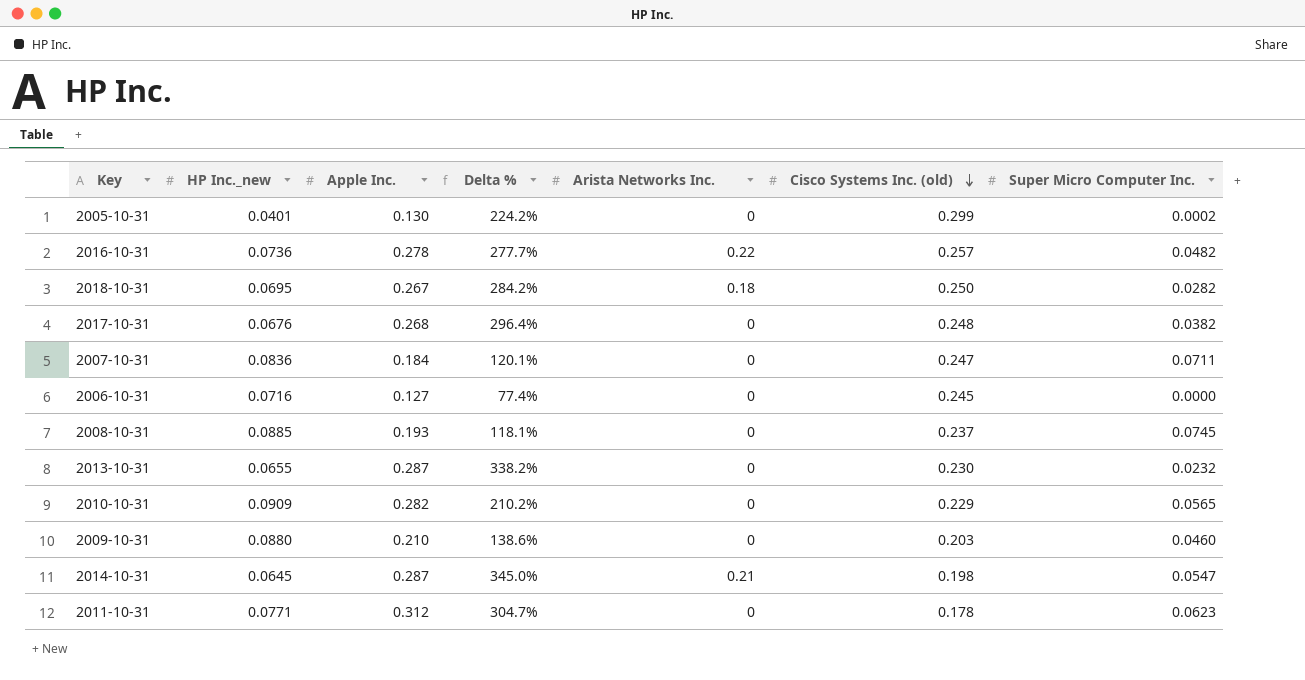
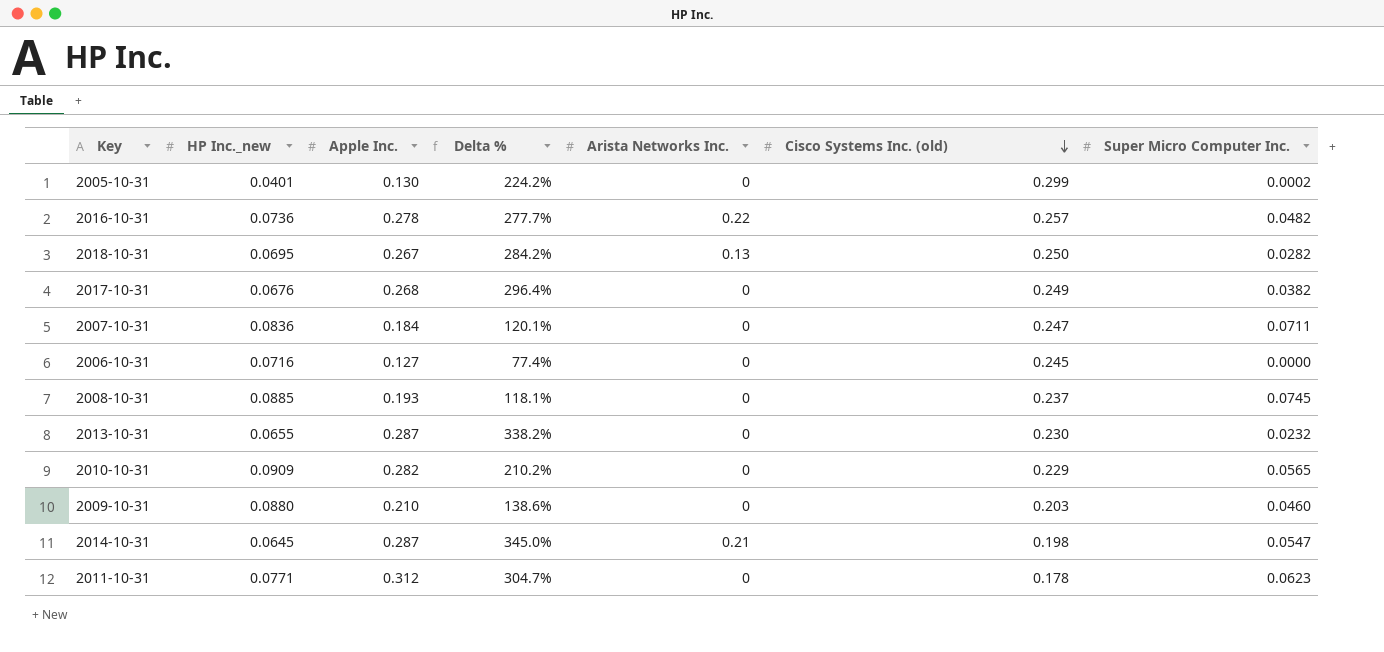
2018-10-31 | Arista Networks Inc.: 0.18 -> 0.13
2017-10-31 | Cisco Systems Inc. (old): 0.248 -> 0.249

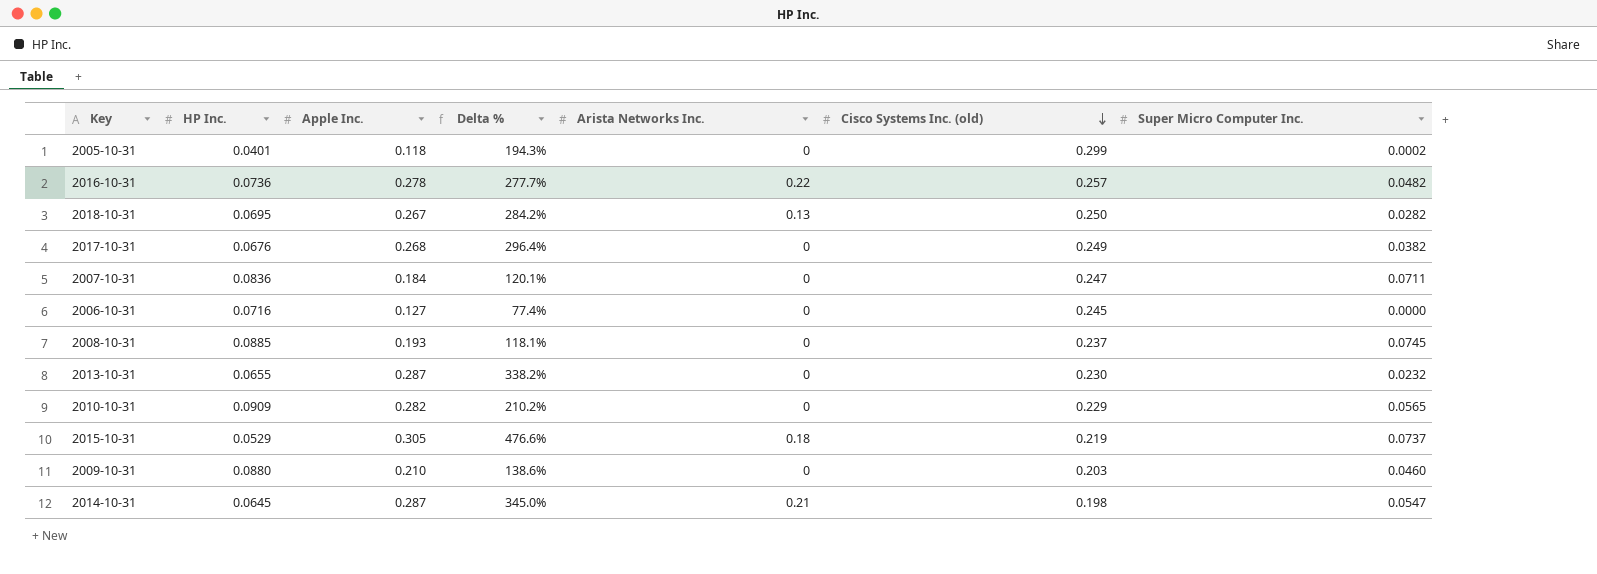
column name: HP Inc._new -> HP Inc.
row 2011-10-31: 0.0771 | 0.312 | 304.7% | 0 | 0.178 | 0.0623 -> none
2005-10-31 | Apple Inc.: 0.130 -> 0.118
2005-10-31 | Delta %: 224.2% -> 194.3%
row 2015-10-31: none -> 0.0529 | 0.305 | 476.6% | 0.18 | 0.219 | 0.0737

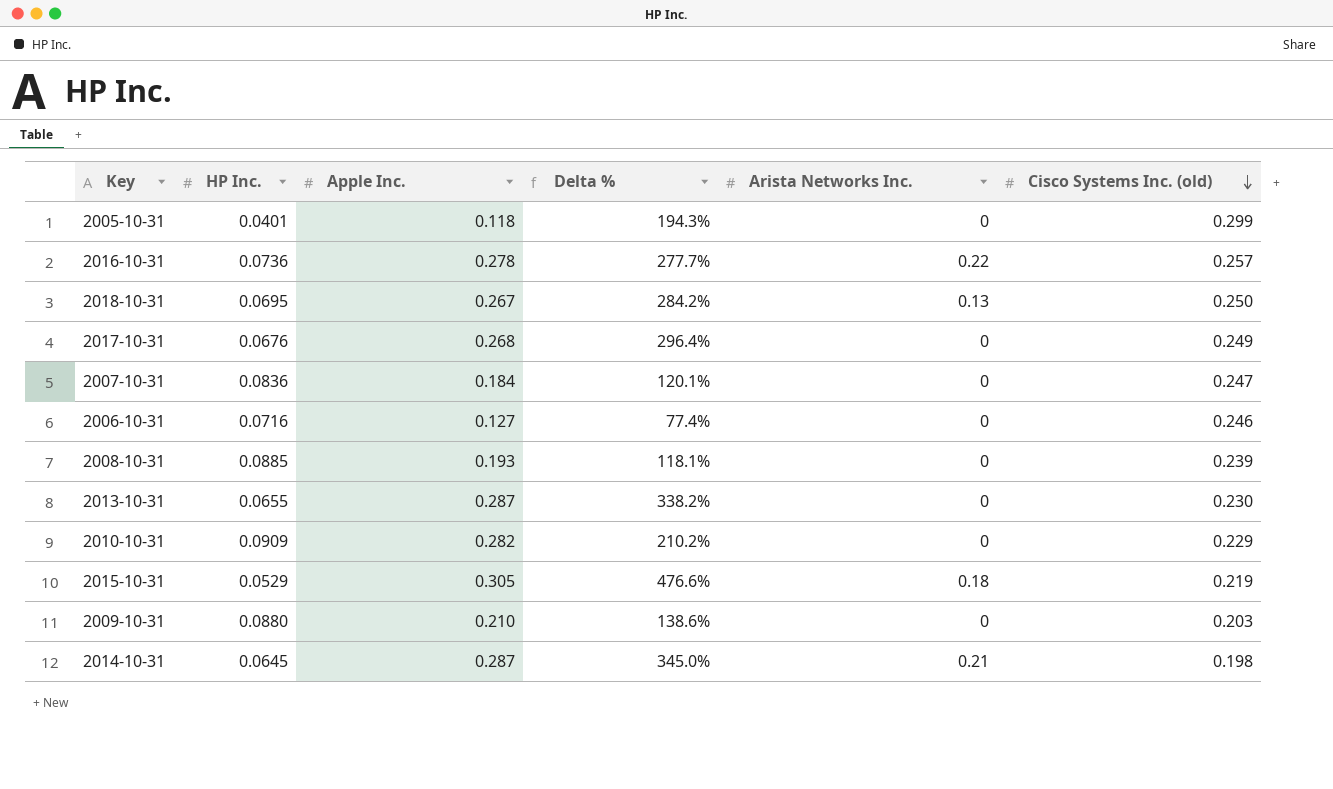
column Super Micro Computer Inc. | position: 7 -> none
2006-10-31 | Cisco Systems Inc. (old): 0.245 -> 0.246
2008-10-31 | Cisco Systems Inc. (old): 0.237 -> 0.239

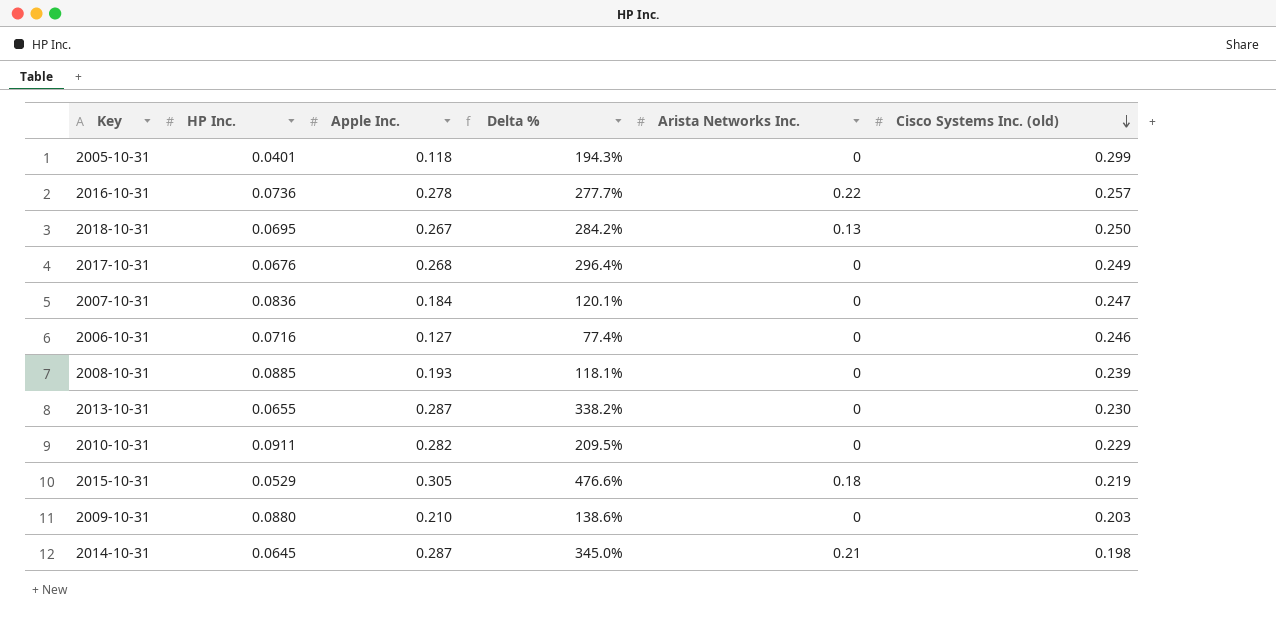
2010-10-31 | HP Inc.: 0.0909 -> 0.0911
2010-10-31 | Delta %: 210.2% -> 209.5%

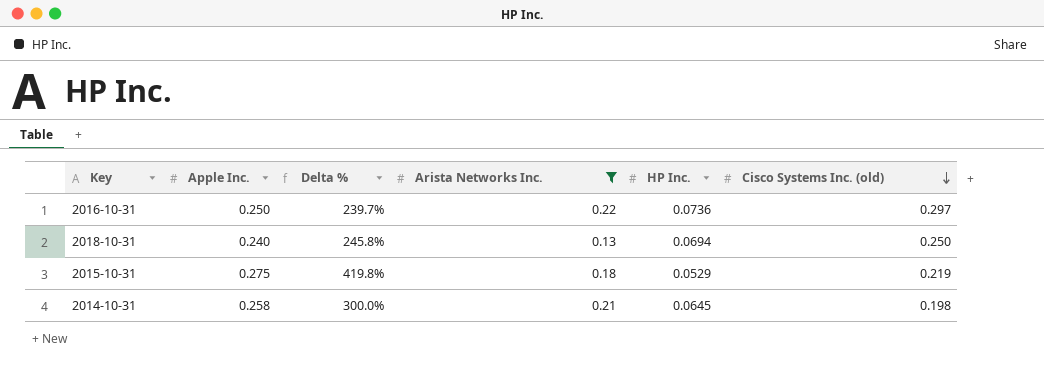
filter: none -> Arista Networks Inc. != 0
column HP Inc. | position: 2 -> 5
2016-10-31 | Apple Inc.: 0.278 -> 0.250
2016-10-31 | Delta %: 277.7% -> 239.7%
2016-10-31 | Cisco Systems Inc. (old): 0.257 -> 0.297
2018-10-31 | Apple Inc.: 0.267 -> 0.240
2018-10-31 | Delta %: 284.2% -> 245.8%
2018-10-31 | HP Inc.: 0.0695 -> 0.0694
2015-10-31 | Apple Inc.: 0.305 -> 0.275
2015-10-31 | Delta %: 476.6% -> 419.8%
2014-10-31 | Apple Inc.: 0.287 -> 0.258
2014-10-31 | Delta %: 345.0% -> 300.0%

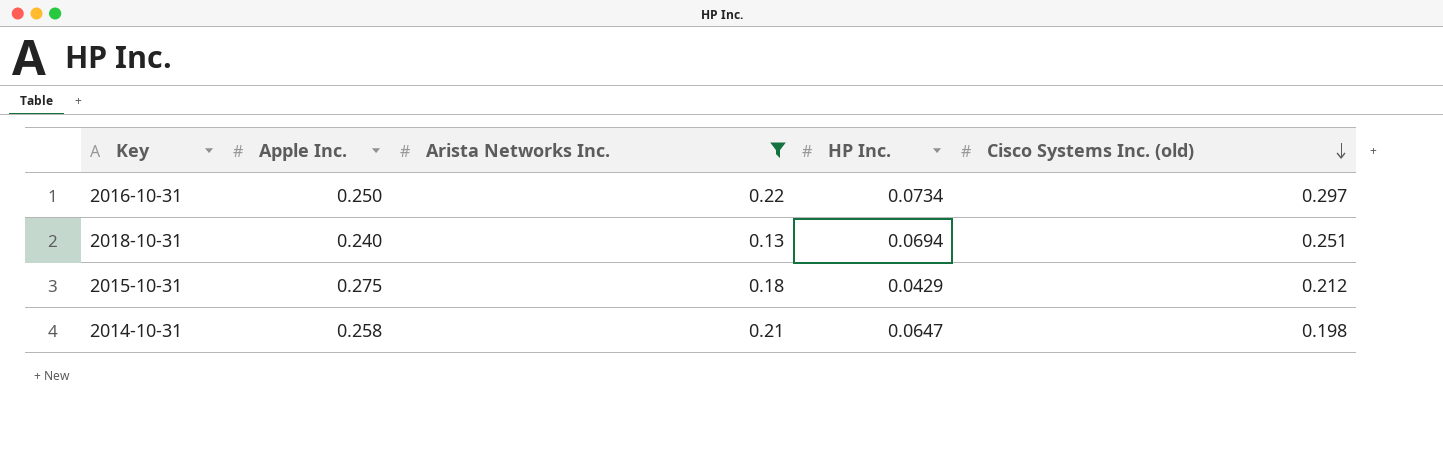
column Delta % | formula: ([Apple Inc.] - [HP Inc.]) / [HP Inc.] -> none
2016-10-31 | HP Inc.: 0.0736 -> 0.0734
2018-10-31 | Cisco Systems Inc. (old): 0.250 -> 0.251
2015-10-31 | HP Inc.: 0.0529 -> 0.0429
2015-10-31 | Cisco Systems Inc. (old): 0.219 -> 0.212
2014-10-31 | HP Inc.: 0.0645 -> 0.0647

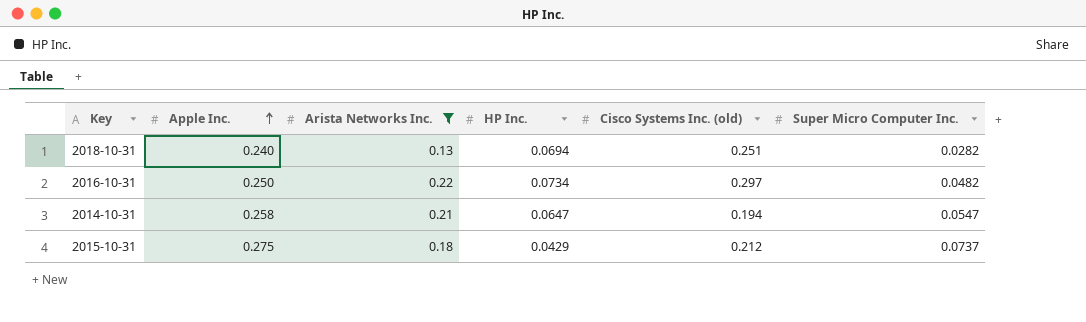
row order: Cisco Systems Inc. (old) descending -> Apple Inc. ascending
column Super Micro Computer Inc. | position: none -> 6
2014-10-31 | Cisco Systems Inc. (old): 0.198 -> 0.194

